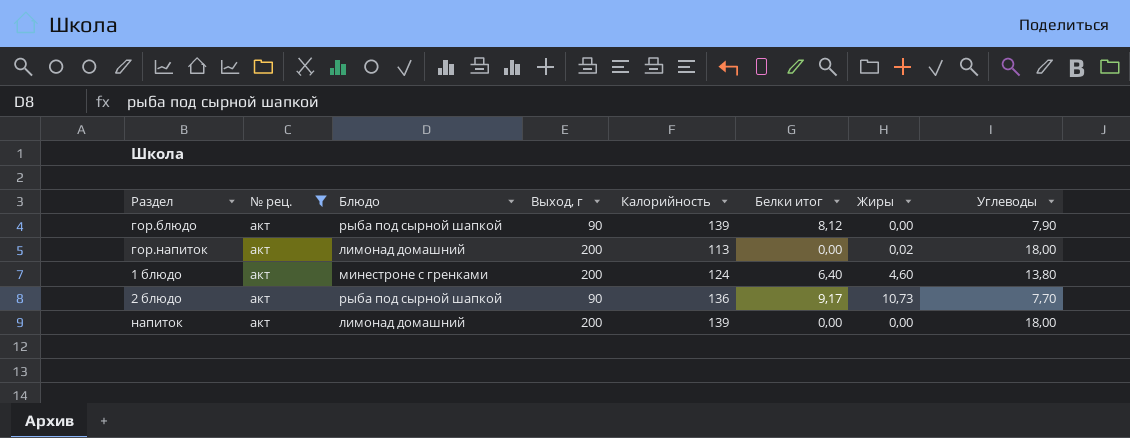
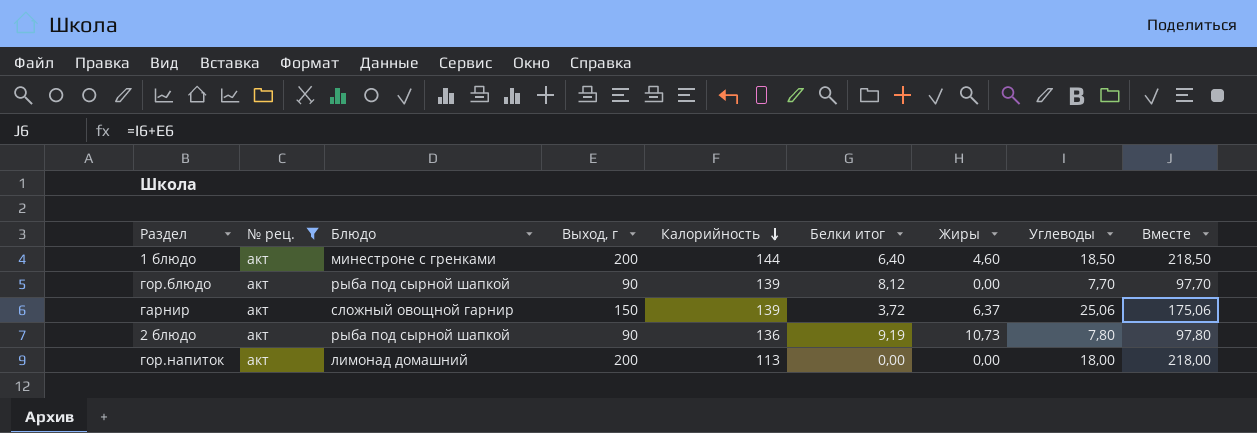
row order: none -> Калорийность descending
column Вместе | formula: none -> [Выход, г] + [Углеводы]
row напиток: акт | лимонад домашний | 200 | 139 | 0,00 | 0,00 | 18,00 -> none
1 блюдо | Калорийность: 124 -> 144
1 блюдо | Углеводы: 13,80 -> 18,50
гор.блюдо | Углеводы: 7,90 -> 7,70
row гарнир: none -> акт | сложный овощной гарнир | 150 | 139 | 3,72 | 6,37 | 25,06 | 175,06
2 блюдо | Белки итог: 9,17 -> 9,19
2 блюдо | Углеводы: 7,70 -> 7,80
гор.напиток | Жиры: 0,02 -> 0,00

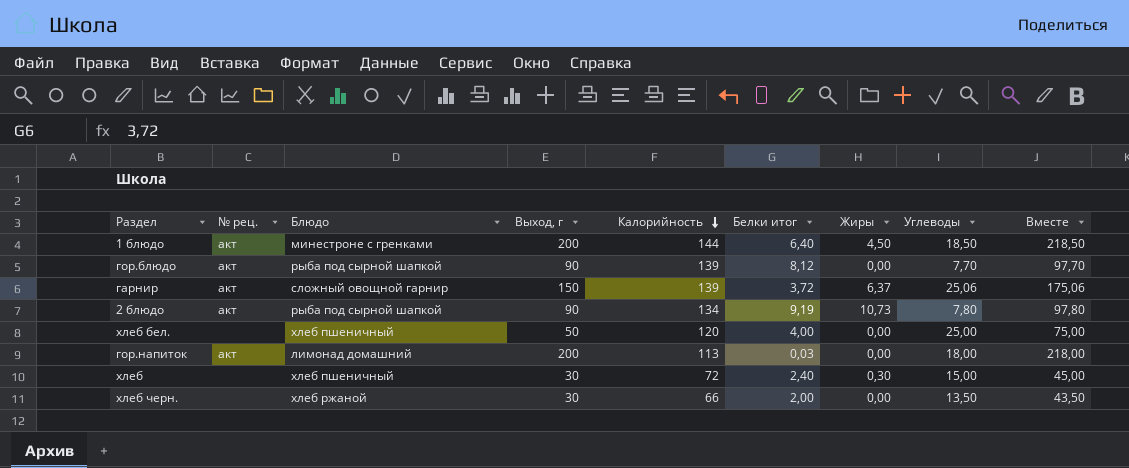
filter: № рец. = акт -> none
1 блюдо | Жиры: 4,60 -> 4,50
2 блюдо | Калорийность: 136 -> 134
гор.напиток | Белки итог: 0,00 -> 0,03

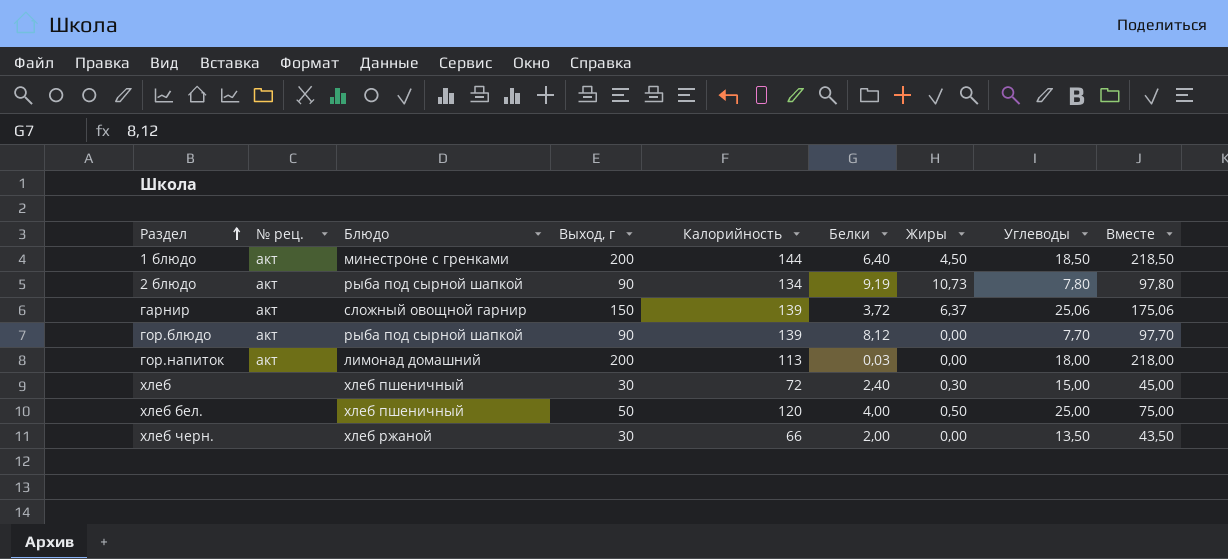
row order: Калорийность descending -> Раздел ascending
column name: Белки итог -> Белки
хлеб бел. | Жиры: 0,00 -> 0,50

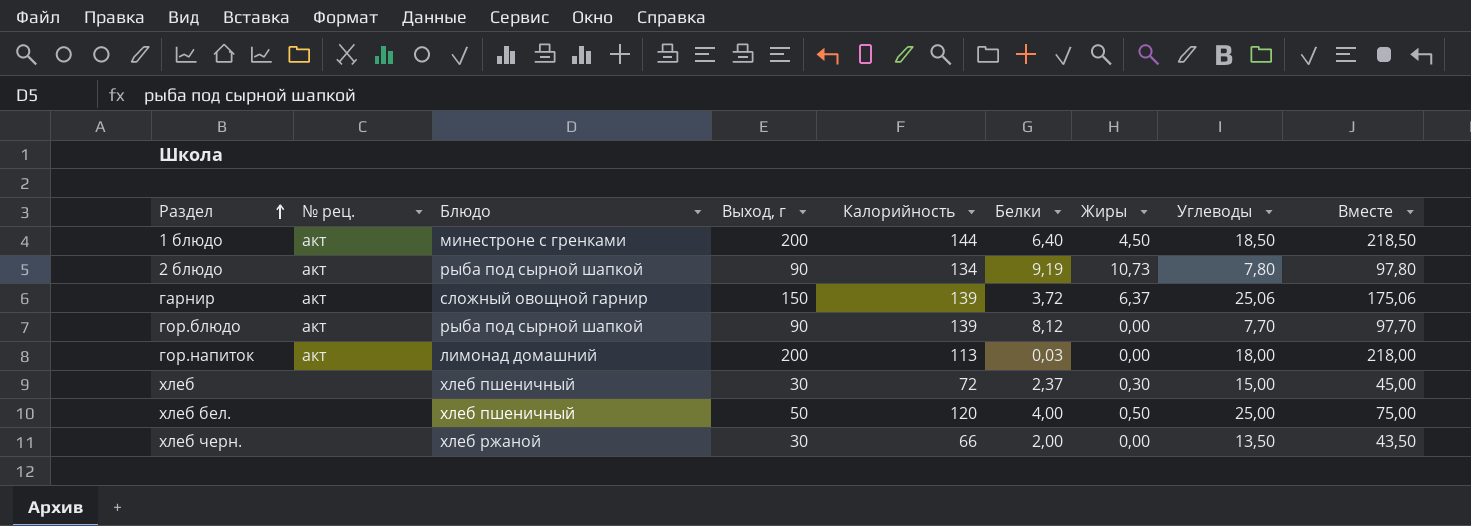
хлеб | Белки: 2,40 -> 2,37

